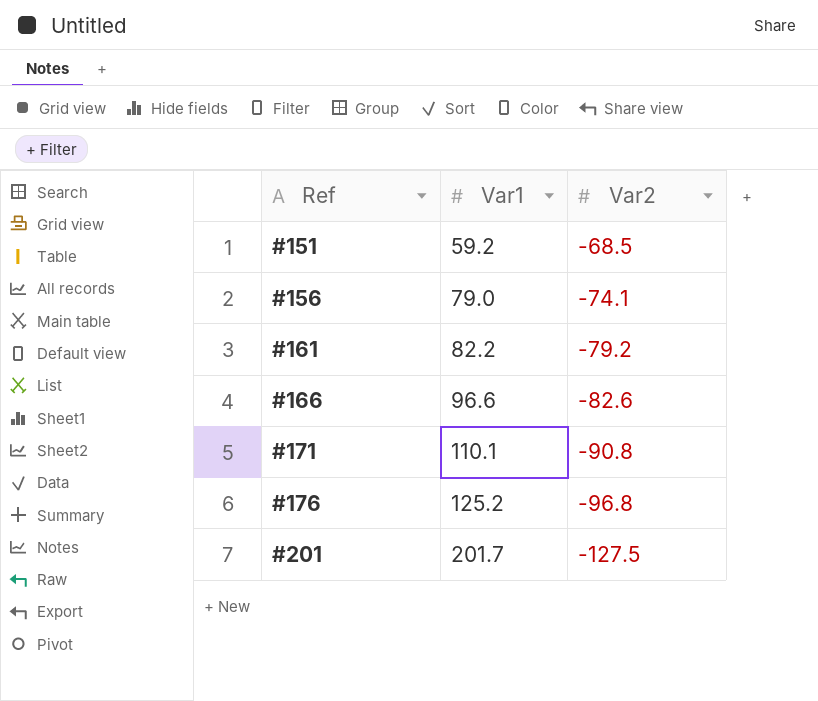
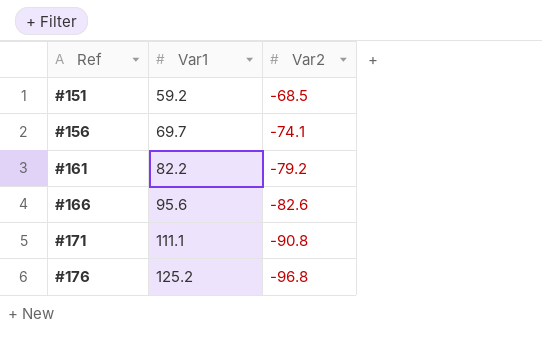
row #201: 201.7 | -127.5 -> none
#156 | Var1: 79.0 -> 69.7
#166 | Var1: 96.6 -> 95.6
#171 | Var1: 110.1 -> 111.1

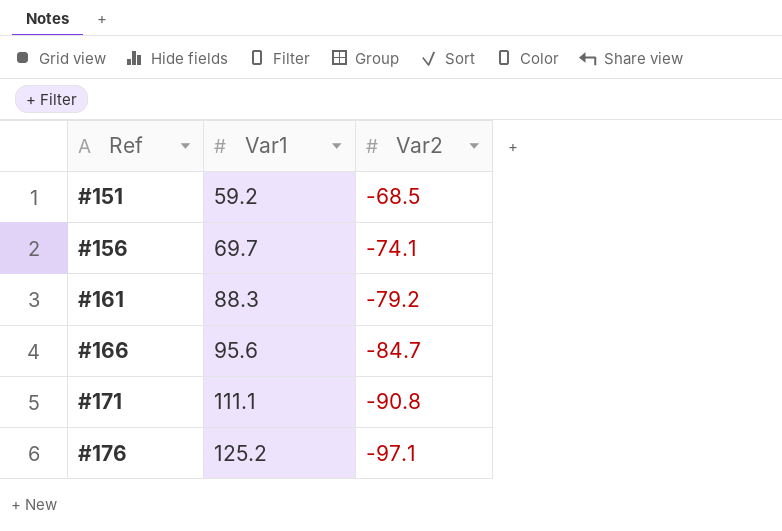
#161 | Var1: 82.2 -> 88.3
#166 | Var2: -82.6 -> -84.7
#176 | Var2: -96.8 -> -97.1

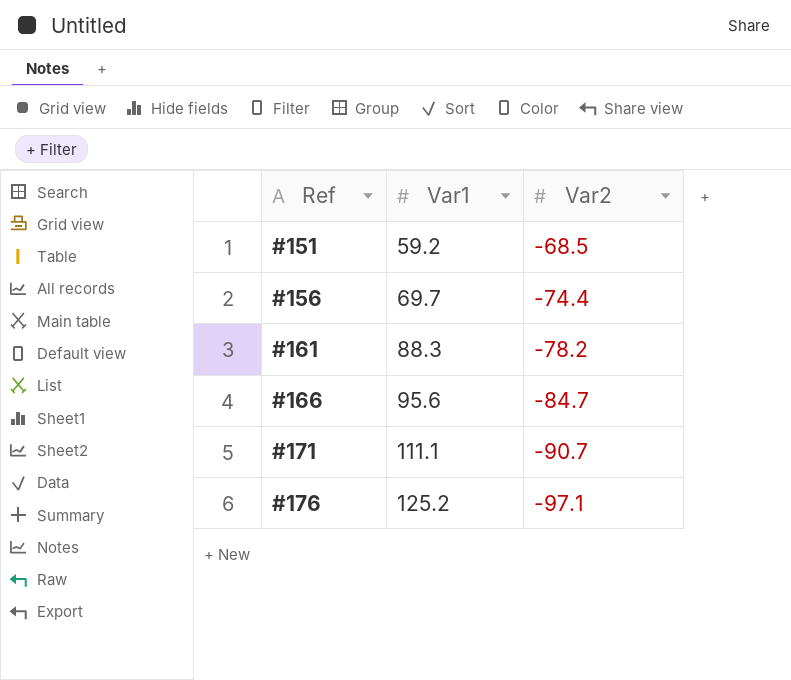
#156 | Var2: -74.1 -> -74.4
#161 | Var2: -79.2 -> -78.2
#171 | Var2: -90.8 -> -90.7

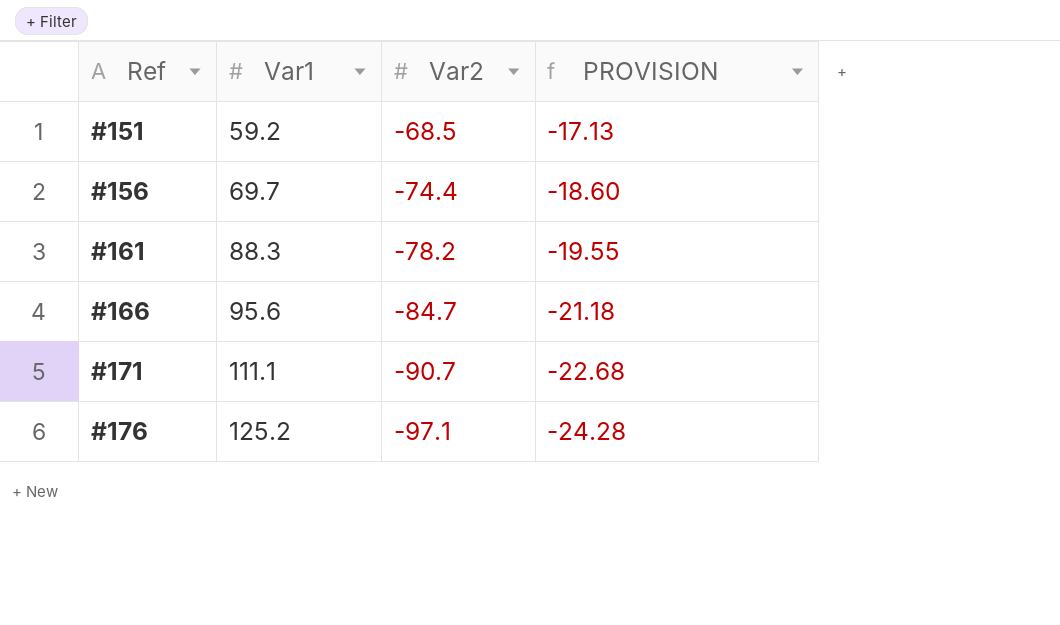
column PROVISION | formula: none -> [Var2] * 0.25

